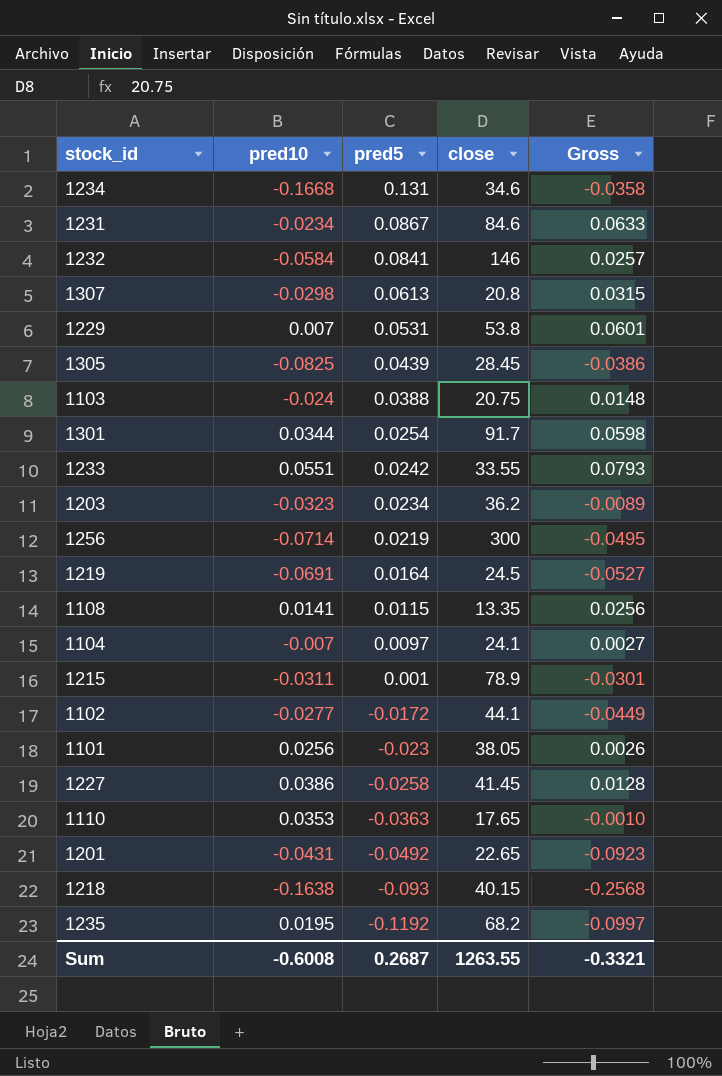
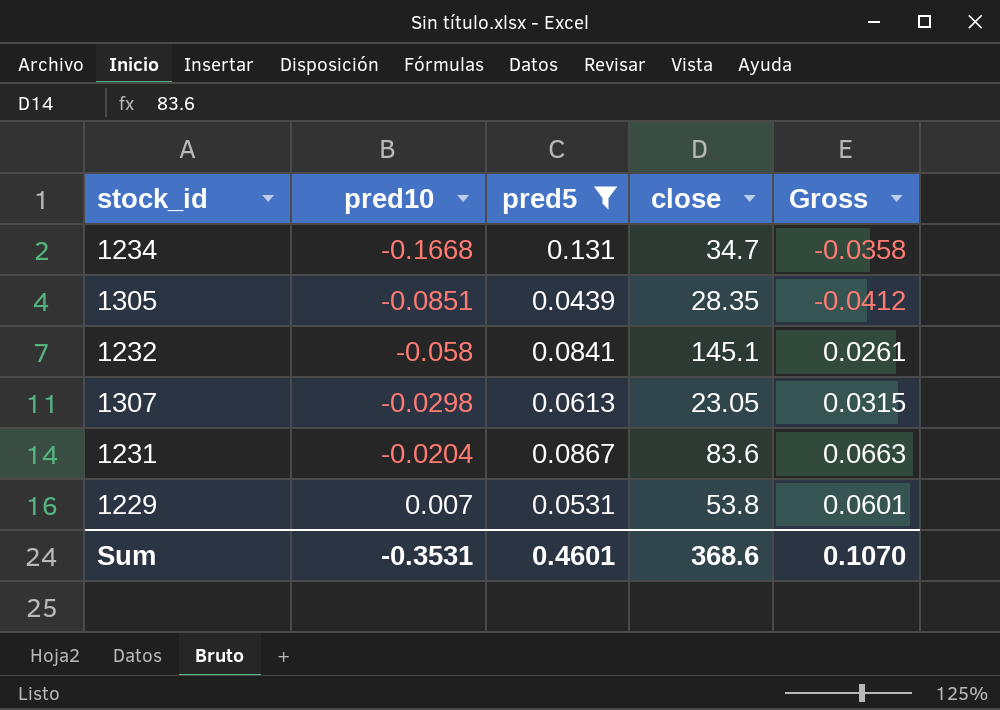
filter: none -> pred5 >= 0.0439
row order: pred5 descending -> pred10 ascending
1234 | close: 34.6 -> 34.7
1305 | pred10: -0.0825 -> -0.0851
1305 | close: 28.45 -> 28.35
1305 | Gross: -0.0386 -> -0.0412
1232 | pred10: -0.0584 -> -0.058
1232 | close: 146 -> 145.1
1232 | Gross: 0.0257 -> 0.0261
1307 | close: 20.8 -> 23.05
1231 | pred10: -0.0234 -> -0.0204
1231 | close: 84.6 -> 83.6
1231 | Gross: 0.0633 -> 0.0663
Sum | pred10: -0.6008 -> -0.3531
Sum | pred5: 0.2687 -> 0.4601
Sum | close: 1263.55 -> 368.6
Sum | Gross: -0.3321 -> 0.1070

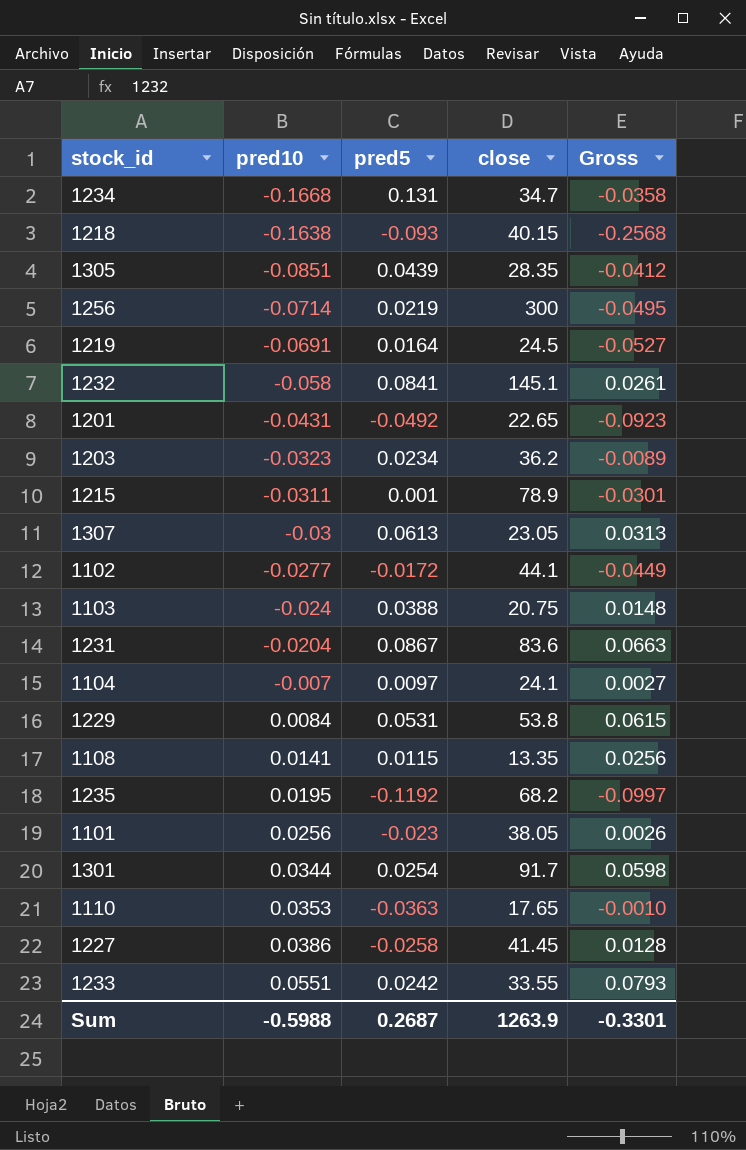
filter: pred5 >= 0.0439 -> none
1307 | pred10: -0.0298 -> -0.03
1307 | Gross: 0.0315 -> 0.0313
1229 | pred10: 0.007 -> 0.0084
1229 | Gross: 0.0601 -> 0.0615
Sum | pred10: -0.3531 -> -0.5988
Sum | pred5: 0.4601 -> 0.2687
Sum | close: 368.6 -> 1263.9
Sum | Gross: 0.1070 -> -0.3301

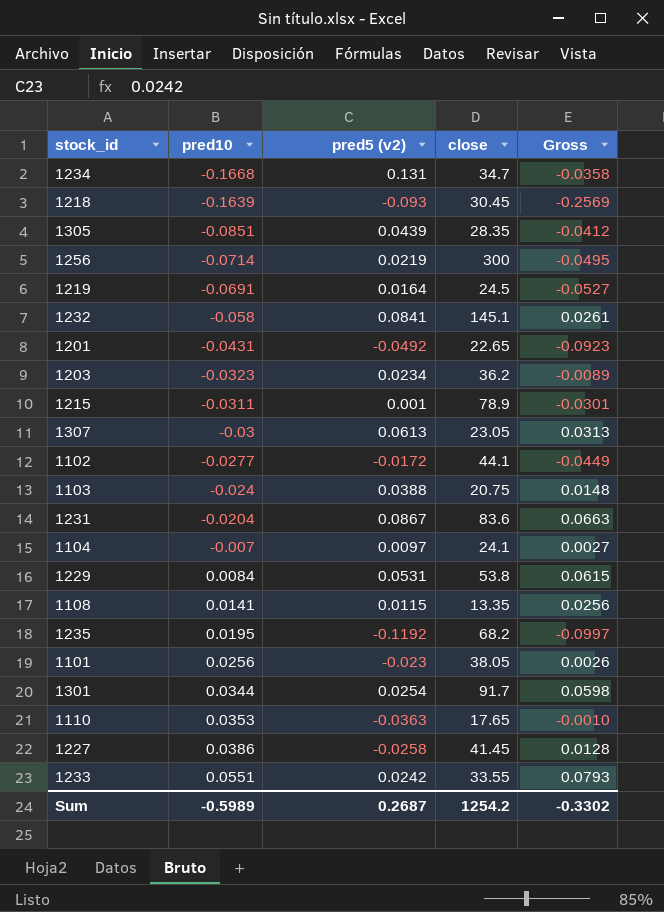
column name: pred5 -> pred5 (v2)
1218 | pred10: -0.1638 -> -0.1639
1218 | close: 40.15 -> 30.45
1218 | Gross: -0.2568 -> -0.2569
Sum | pred10: -0.5988 -> -0.5989
Sum | close: 1263.9 -> 1254.2
Sum | Gross: -0.3301 -> -0.3302

